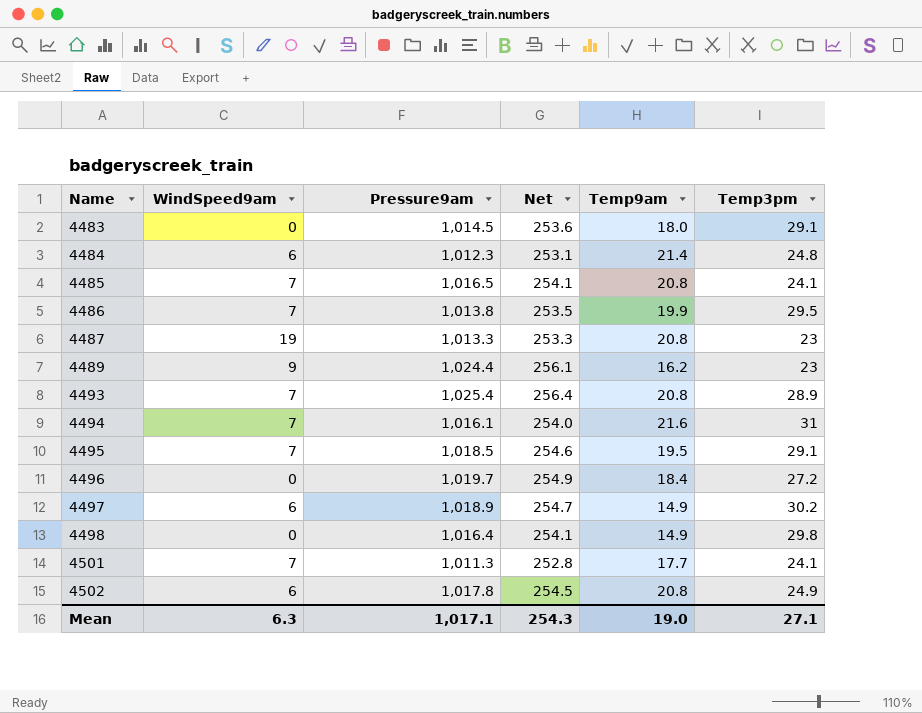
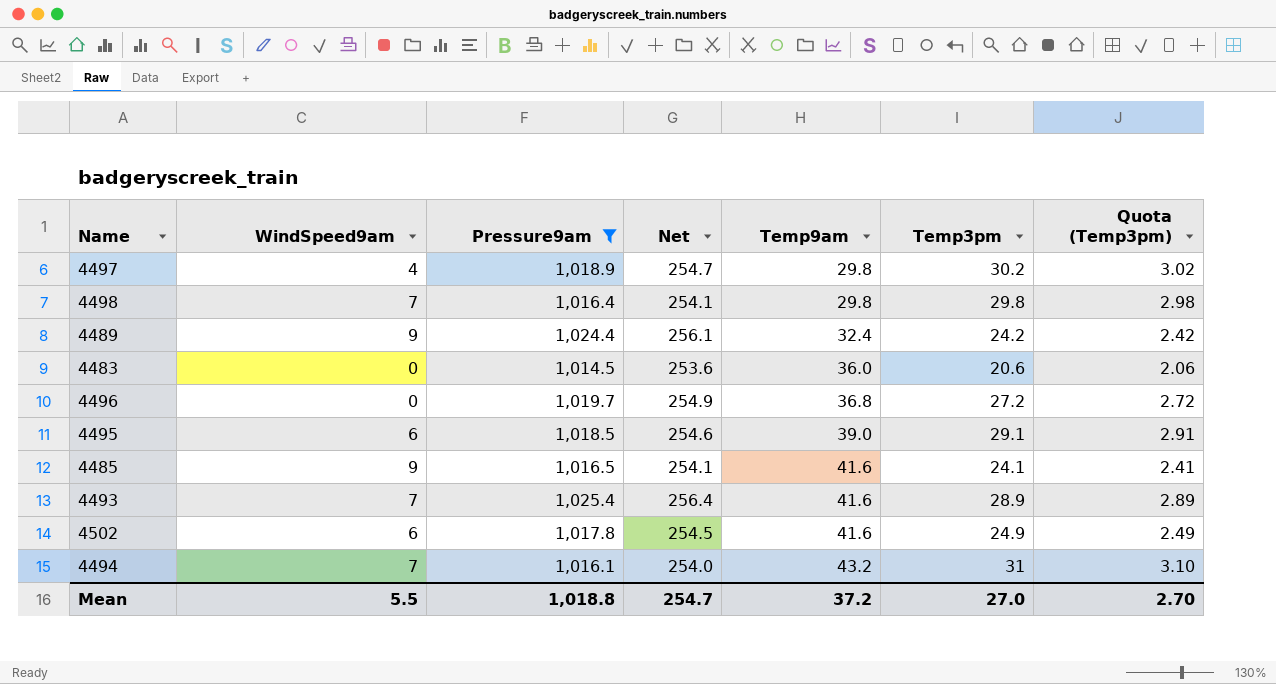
filter: none -> Pressure9am >= 1,014.5
row order: Name ascending -> Temp9am ascending
column Quota (Temp3pm) | formula: none -> [Temp3pm] * 0.1
4497 | WindSpeed9am: 6 -> 4
4497 | Temp9am: 14.9 -> 29.8
4498 | WindSpeed9am: 0 -> 7
4498 | Temp9am: 14.9 -> 29.8
4489 | Temp9am: 16.2 -> 32.4
4489 | Temp3pm: 23 -> 24.2
4483 | Temp9am: 18.0 -> 36.0
4483 | Temp3pm: 29.1 -> 20.6
4496 | Temp9am: 18.4 -> 36.8
4495 | WindSpeed9am: 7 -> 6
4495 | Temp9am: 19.5 -> 39.0
4485 | WindSpeed9am: 7 -> 9
4485 | Temp9am: 20.8 -> 41.6
4493 | Temp9am: 20.8 -> 41.6
4502 | Temp9am: 20.8 -> 41.6
4494 | Temp9am: 21.6 -> 43.2
Mean | WindSpeed9am: 6.3 -> 5.5
Mean | Pressure9am: 1,017.1 -> 1,018.8
Mean | Net: 254.3 -> 254.7
Mean | Temp9am: 19.0 -> 37.2
Mean | Temp3pm: 27.1 -> 27.0

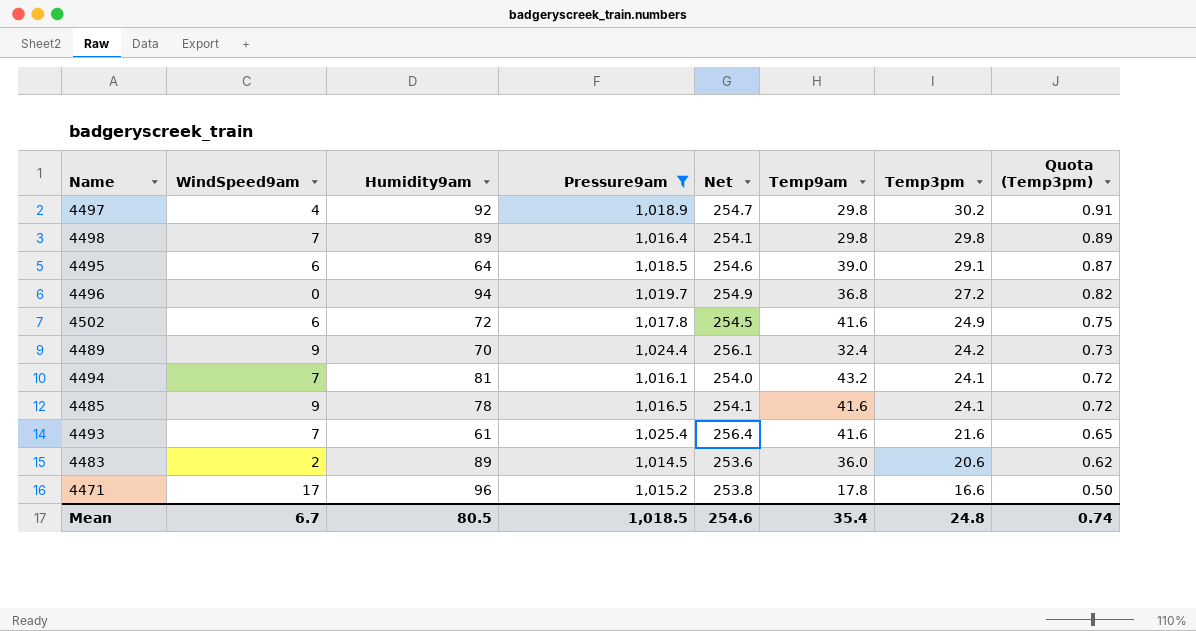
row order: Temp9am ascending -> Temp3pm descending
column Humidity9am | position: none -> 3
column Quota (Temp3pm) | formula: [Temp3pm] * 0.1 -> [Temp3pm] * 0.03
4494 | Temp3pm: 31 -> 24.1
4493 | Temp3pm: 28.9 -> 21.6
4483 | WindSpeed9am: 0 -> 2
row 4471: none -> 17 | 96 | 1,015.2 | 253.8 | 17.8 | 16.6 | 0.50
Mean | WindSpeed9am: 5.5 -> 6.7
Mean | Pressure9am: 1,018.8 -> 1,018.5
Mean | Net: 254.7 -> 254.6
Mean | Temp9am: 37.2 -> 35.4
Mean | Temp3pm: 27.0 -> 24.8
Mean | Quota (Temp3pm): 2.70 -> 0.74

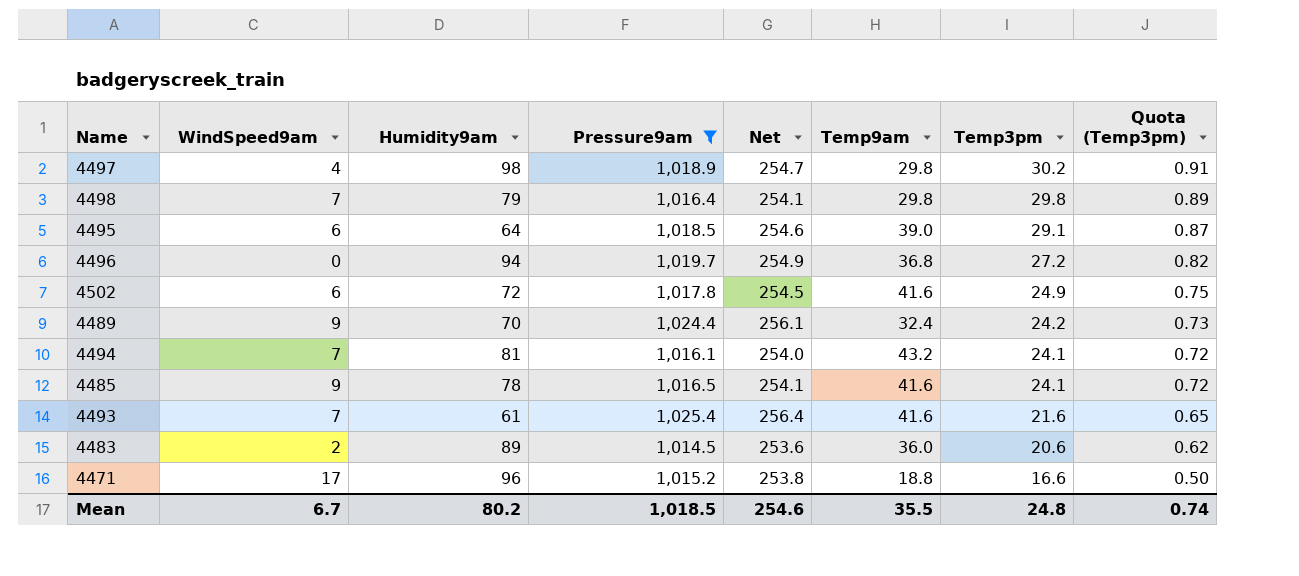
4497 | Humidity9am: 92 -> 98
4498 | Humidity9am: 89 -> 79
4471 | Temp9am: 17.8 -> 18.8
Mean | Humidity9am: 80.5 -> 80.2
Mean | Temp9am: 35.4 -> 35.5

